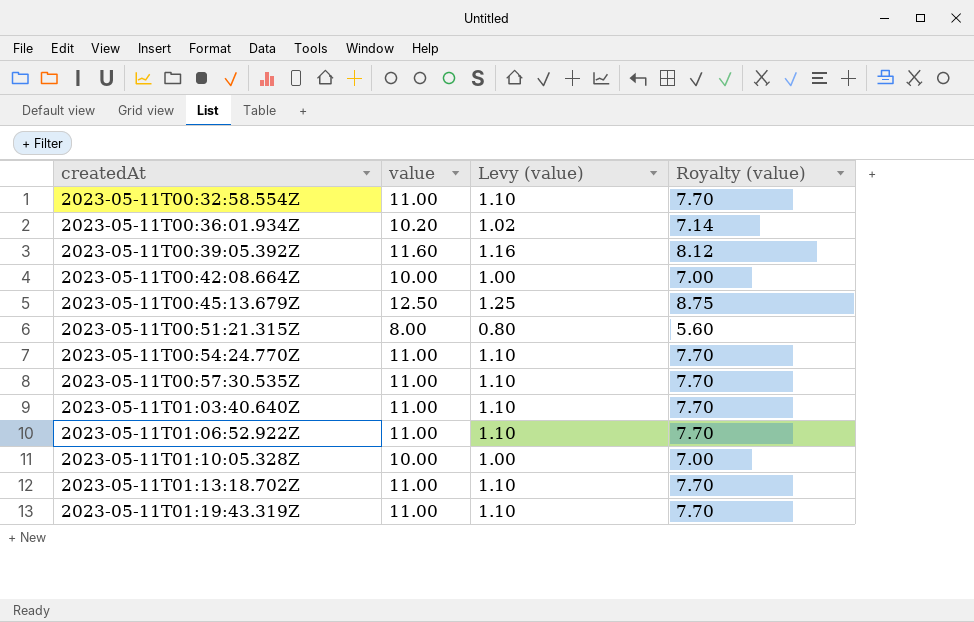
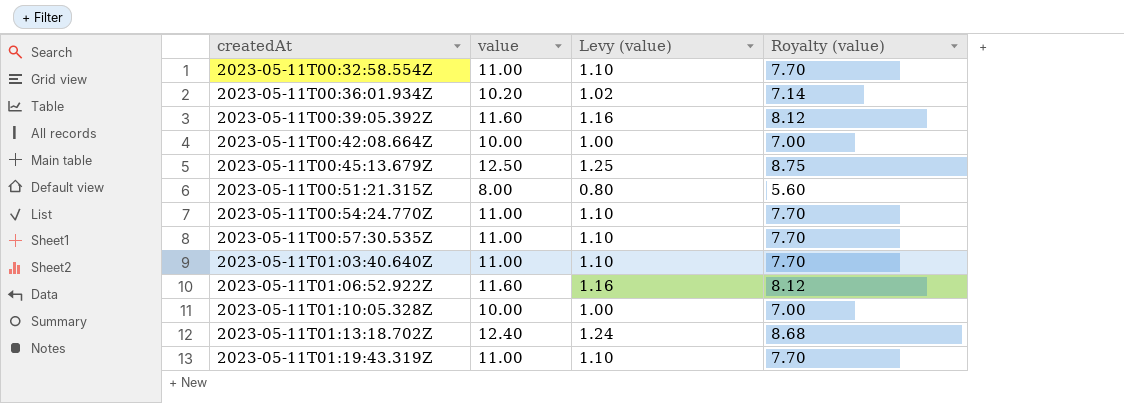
2023-05-11T01:06:52.922Z | value: 11.00 -> 11.60
2023-05-11T01:06:52.922Z | Levy (value): 1.10 -> 1.16
2023-05-11T01:06:52.922Z | Royalty (value): 7.70 -> 8.12
2023-05-11T01:13:18.702Z | value: 11.00 -> 12.40
2023-05-11T01:13:18.702Z | Levy (value): 1.10 -> 1.24
2023-05-11T01:13:18.702Z | Royalty (value): 7.70 -> 8.68

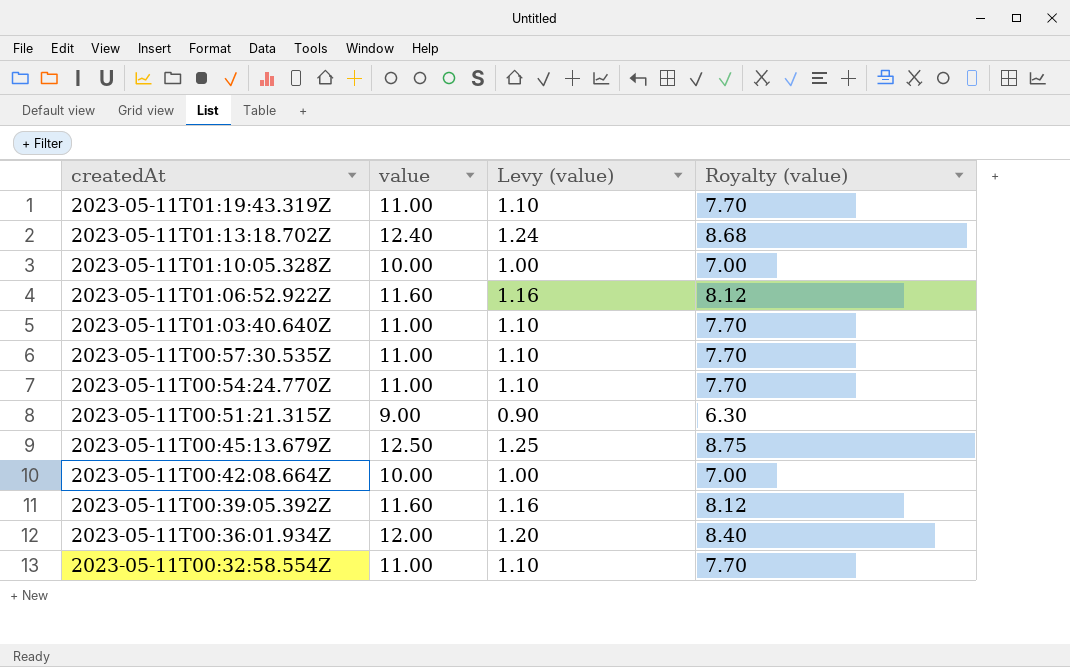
row order: createdAt ascending -> createdAt descending
2023-05-11T00:51:21.315Z | value: 8.00 -> 9.00
2023-05-11T00:51:21.315Z | Levy (value): 0.80 -> 0.90
2023-05-11T00:51:21.315Z | Royalty (value): 5.60 -> 6.30
2023-05-11T00:36:01.934Z | value: 10.20 -> 12.00
2023-05-11T00:36:01.934Z | Levy (value): 1.02 -> 1.20
2023-05-11T00:36:01.934Z | Royalty (value): 7.14 -> 8.40

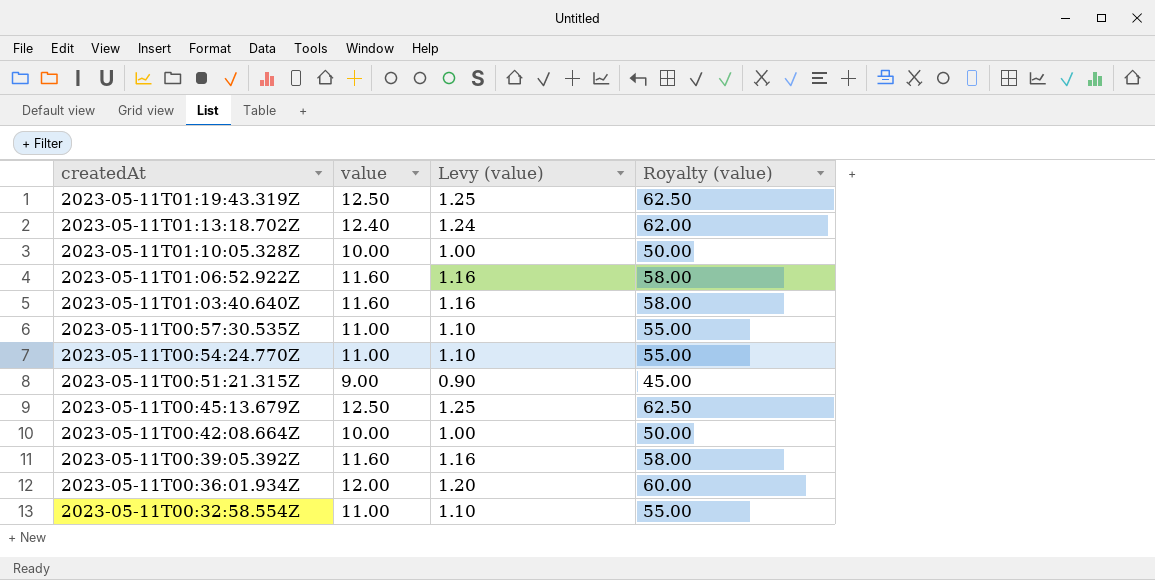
column Royalty (value) | formula: [value] * 0.7 -> [value] * 5
2023-05-11T01:19:43.319Z | value: 11.00 -> 12.50
2023-05-11T01:19:43.319Z | Levy (value): 1.10 -> 1.25
2023-05-11T01:03:40.640Z | value: 11.00 -> 11.60
2023-05-11T01:03:40.640Z | Levy (value): 1.10 -> 1.16

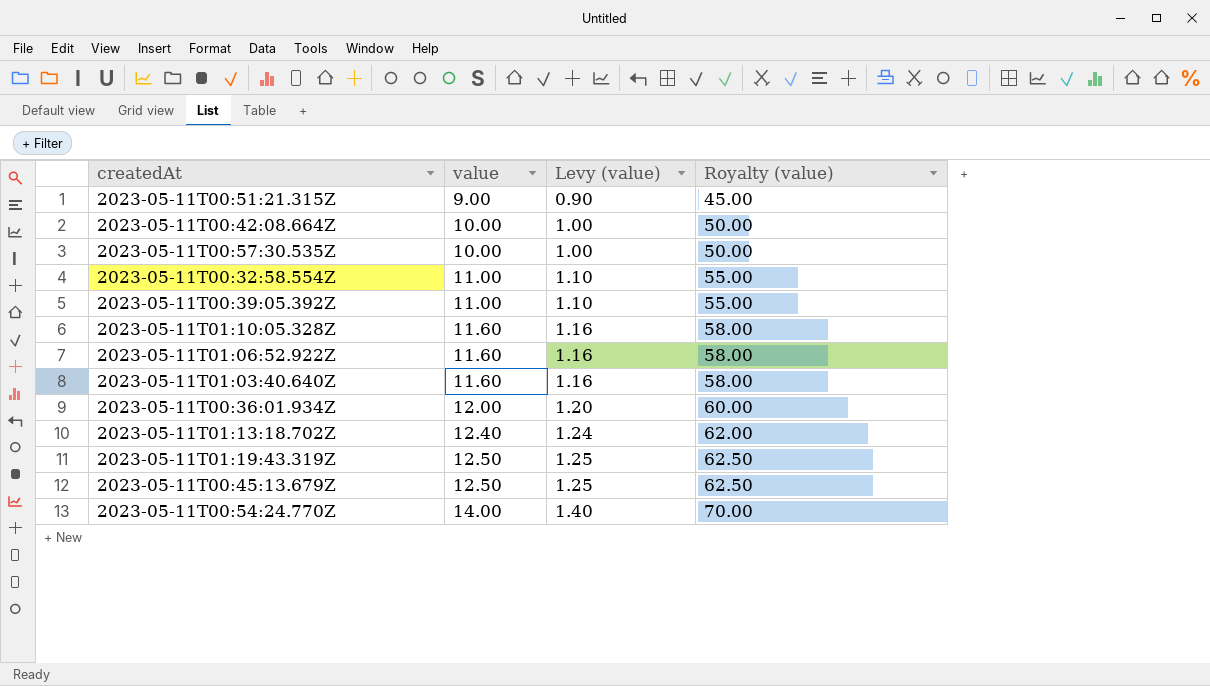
row order: createdAt descending -> value ascending
2023-05-11T00:57:30.535Z | value: 11.00 -> 10.00
2023-05-11T00:57:30.535Z | Levy (value): 1.10 -> 1.00
2023-05-11T00:57:30.535Z | Royalty (value): 55.00 -> 50.00
2023-05-11T00:39:05.392Z | value: 11.60 -> 11.00
2023-05-11T00:39:05.392Z | Levy (value): 1.16 -> 1.10
2023-05-11T00:39:05.392Z | Royalty (value): 58.00 -> 55.00
2023-05-11T01:10:05.328Z | value: 10.00 -> 11.60
2023-05-11T01:10:05.328Z | Levy (value): 1.00 -> 1.16
2023-05-11T01:10:05.328Z | Royalty (value): 50.00 -> 58.00
2023-05-11T00:54:24.770Z | value: 11.00 -> 14.00
2023-05-11T00:54:24.770Z | Levy (value): 1.10 -> 1.40
2023-05-11T00:54:24.770Z | Royalty (value): 55.00 -> 70.00

